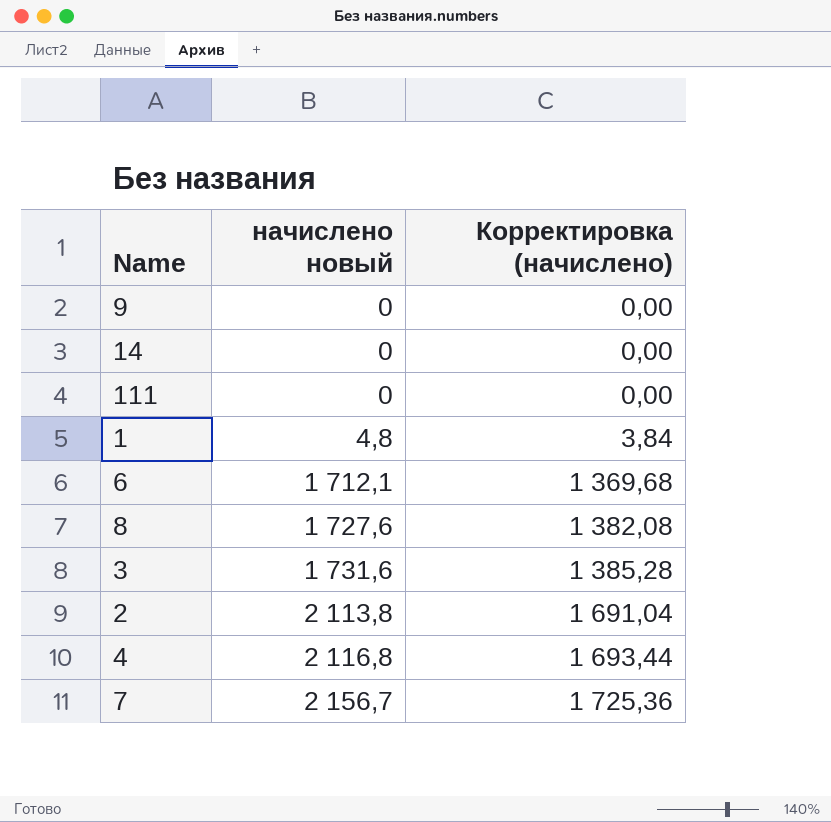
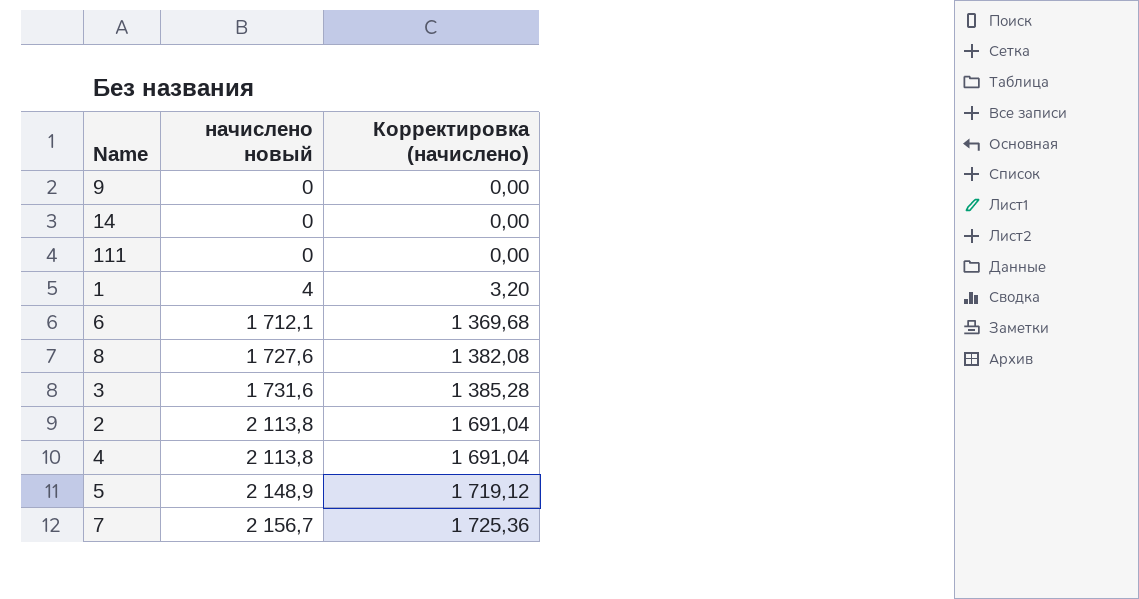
1 | начислено новый: 4,8 -> 4
1 | Корректировка (начислено): 3,84 -> 3,20
4 | начислено новый: 2 116,8 -> 2 113,8
4 | Корректировка (начислено): 1 693,44 -> 1 691,04
row 5: none -> 2 148,9 | 1 719,12

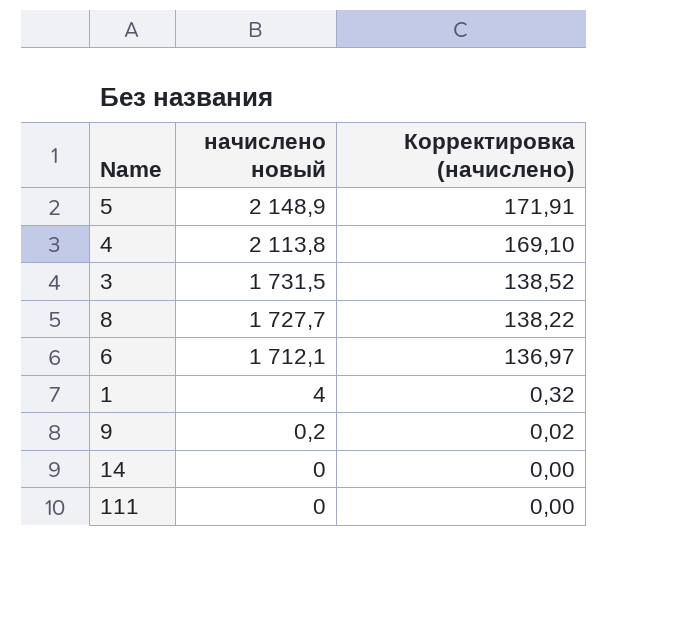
row order: начислено новый ascending -> начислено новый descending
column Корректировка (начислено) | formula: [начислено новый] * 0,8 -> [начислено новый] * 0,08
row 2: 2 113,8 | 1 691,04 -> none
row 7: 2 156,7 | 1 725,36 -> none
3 | начислено новый: 1 731,6 -> 1 731,5
8 | начислено новый: 1 727,6 -> 1 727,7
9 | начислено новый: 0 -> 0,2

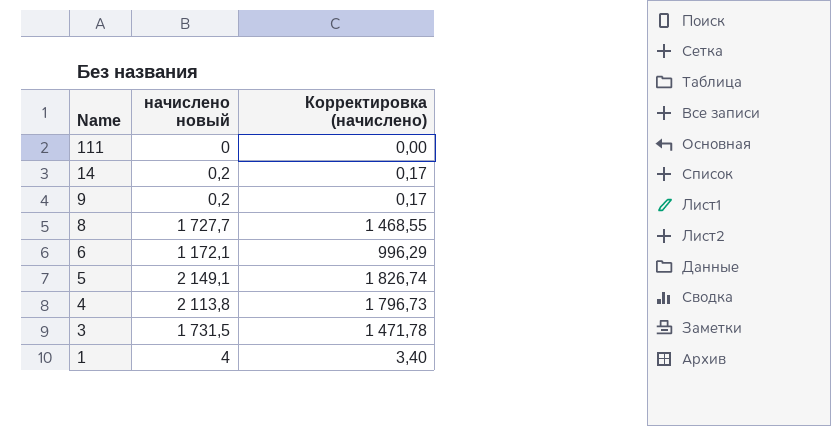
row order: начислено новый descending -> Name descending
column Корректировка (начислено) | formula: [начислено новый] * 0,08 -> [начислено новый] * 0,85
14 | начислено новый: 0 -> 0,2
6 | начислено новый: 1 712,1 -> 1 172,1
5 | начислено новый: 2 148,9 -> 2 149,1

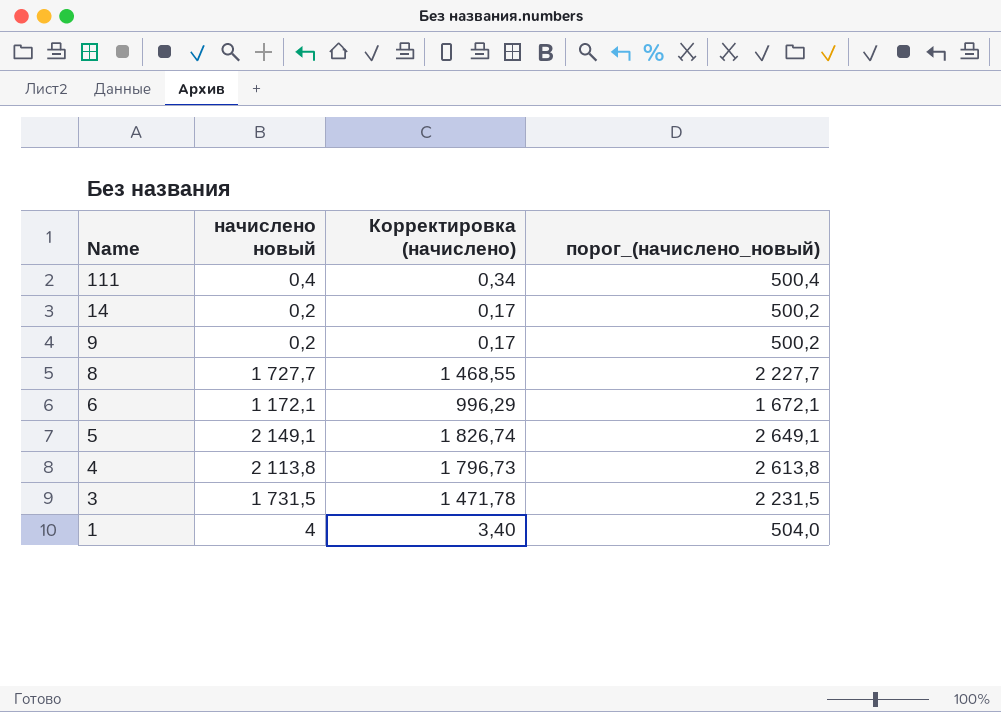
column порог_(начислено_новый) | formula: none -> [начислено новый] + 500
111 | начислено новый: 0 -> 0,4
111 | Корректировка (начислено): 0,00 -> 0,34

